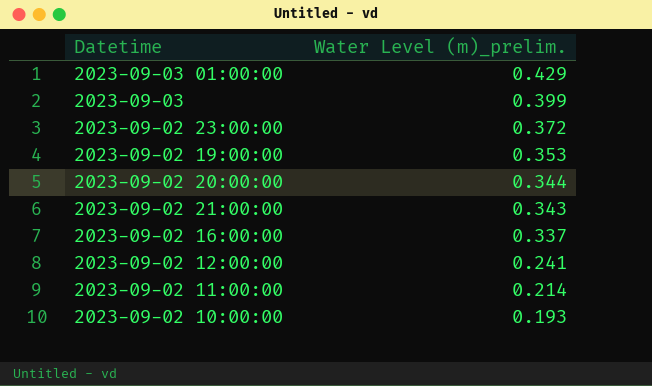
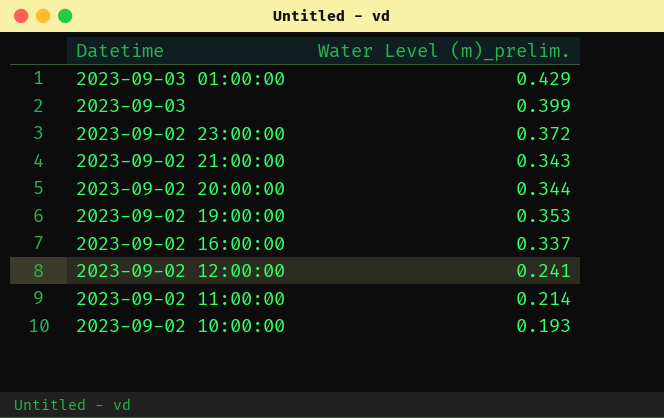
row order: Water Level (m)_prelim. descending -> Datetime descending

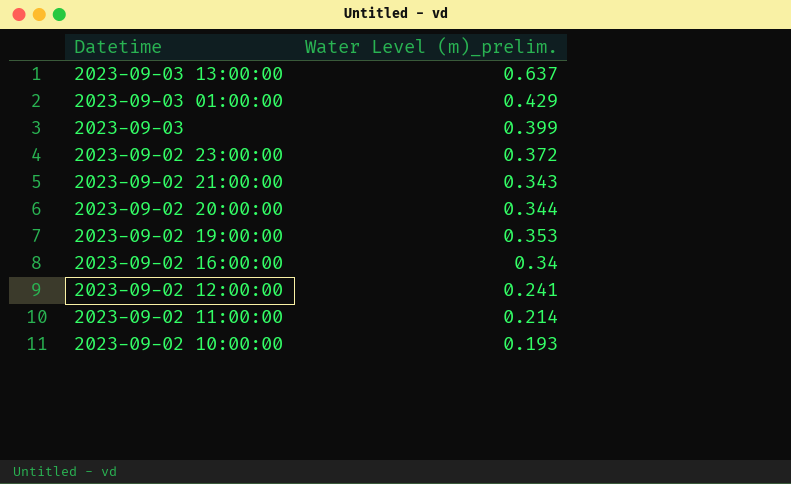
row 2023-09-03 13:00:00: none -> 0.637
2023-09-02 16:00:00 | Water Level (m)_prelim.: 0.337 -> 0.34

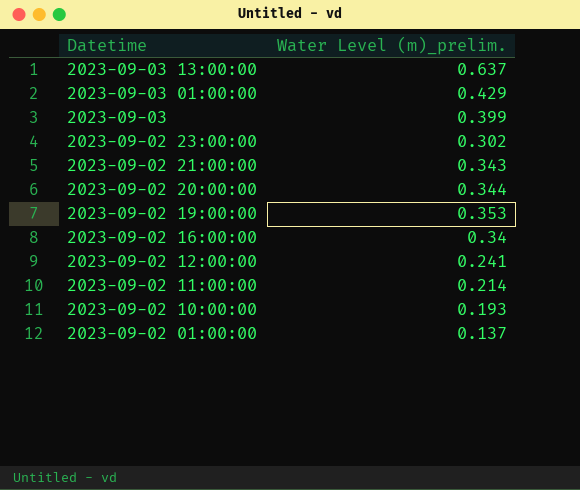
2023-09-02 23:00:00 | Water Level (m)_prelim.: 0.372 -> 0.302
row 2023-09-02 01:00:00: none -> 0.137

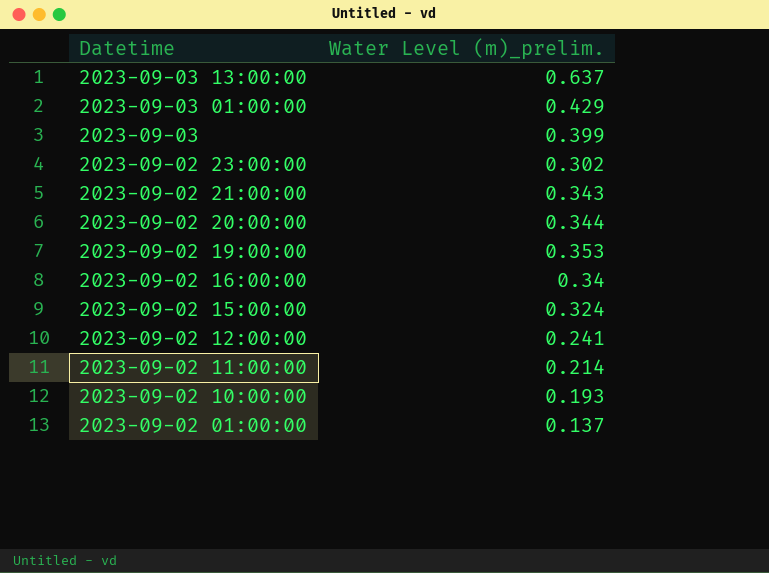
row 2023-09-02 15:00:00: none -> 0.324

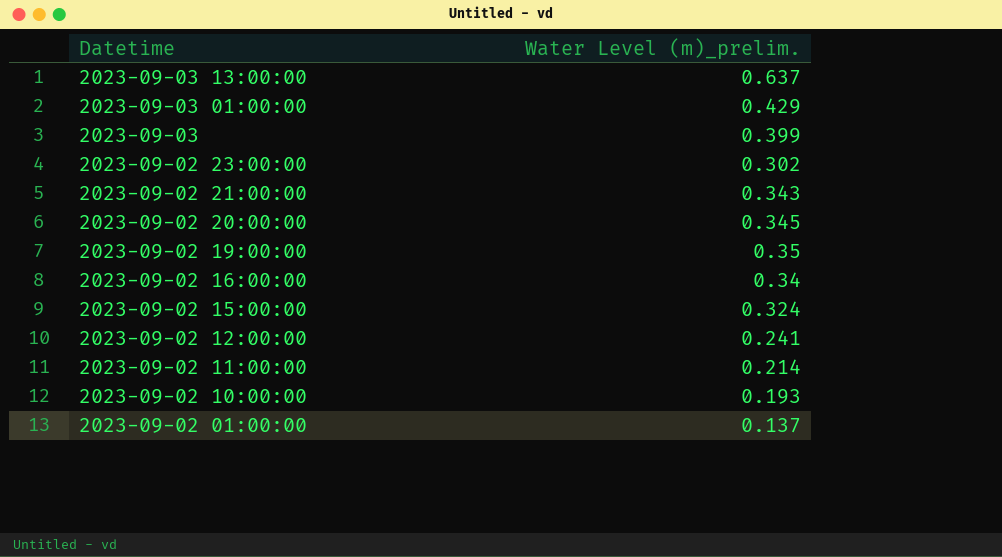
2023-09-02 20:00:00 | Water Level (m)_prelim.: 0.344 -> 0.345
2023-09-02 19:00:00 | Water Level (m)_prelim.: 0.353 -> 0.35

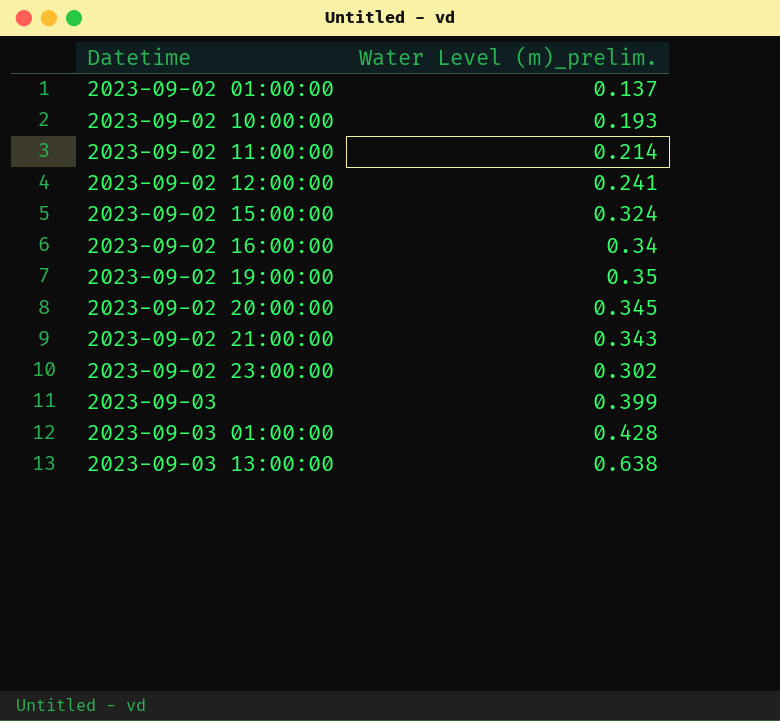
row order: Datetime descending -> Datetime ascending
2023-09-03 01:00:00 | Water Level (m)_prelim.: 0.429 -> 0.428
2023-09-03 13:00:00 | Water Level (m)_prelim.: 0.637 -> 0.638

